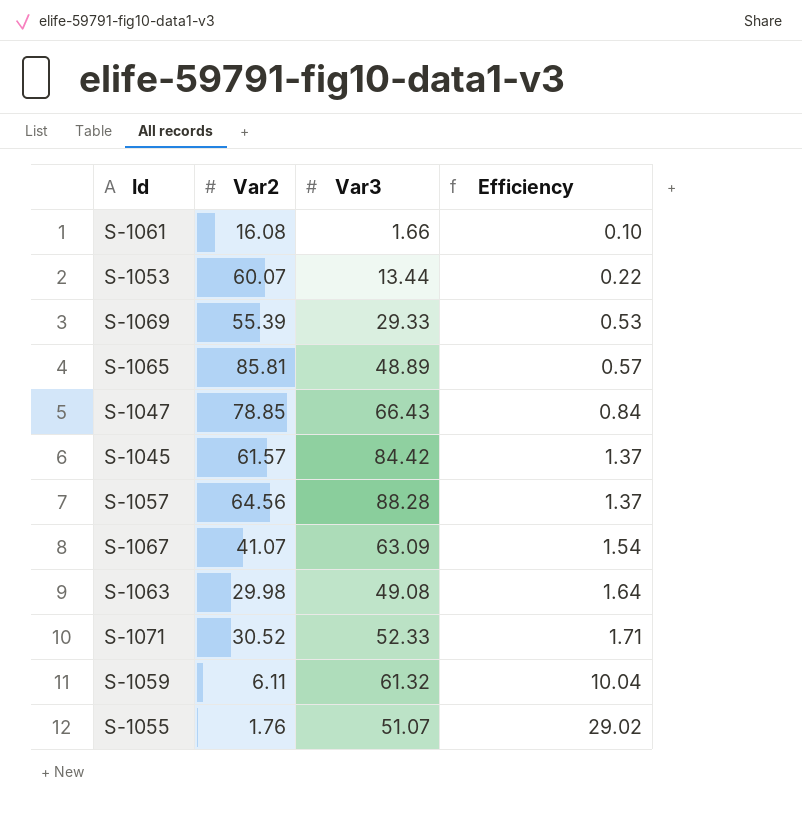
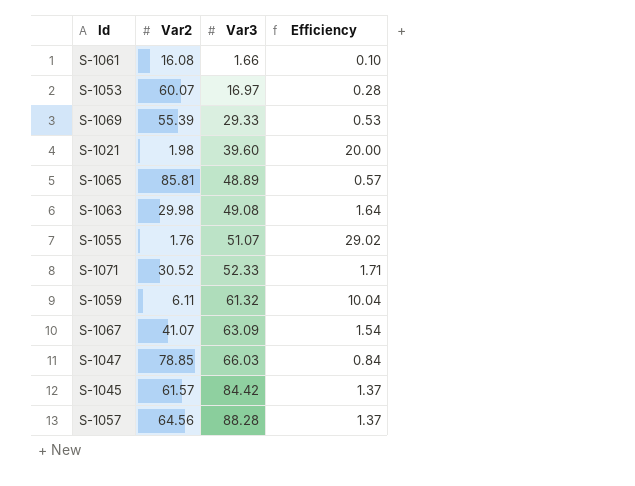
row order: Efficiency ascending -> Var3 ascending
S-1053 | Var3: 13.44 -> 16.97
S-1053 | Efficiency: 0.22 -> 0.28
row S-1021: none -> 1.98 | 39.60 | 20.00
S-1047 | Var3: 66.43 -> 66.03

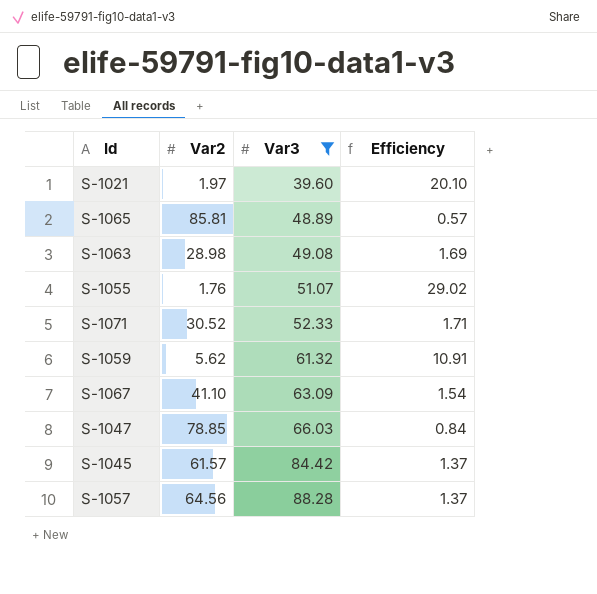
filter: none -> Var3 >= 39.60
S-1021 | Var2: 1.98 -> 1.97
S-1021 | Efficiency: 20.00 -> 20.10
S-1063 | Var2: 29.98 -> 28.98
S-1063 | Efficiency: 1.64 -> 1.69
S-1059 | Var2: 6.11 -> 5.62
S-1059 | Efficiency: 10.04 -> 10.91
S-1067 | Var2: 41.07 -> 41.10

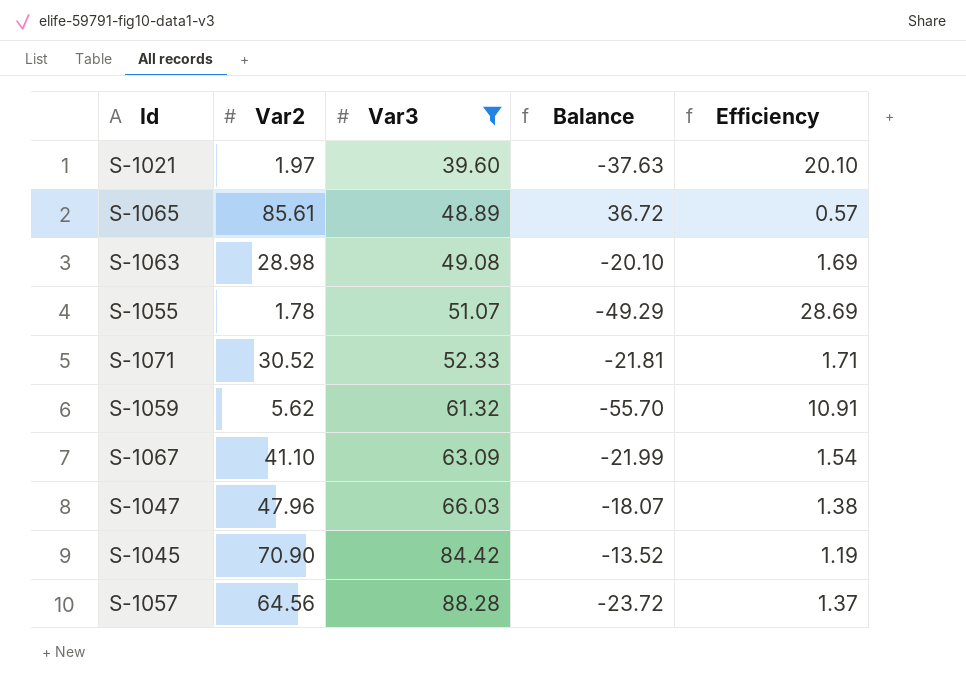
column Balance | formula: none -> [Var2] - [Var3]
S-1065 | Var2: 85.81 -> 85.61
S-1055 | Var2: 1.76 -> 1.78
S-1055 | Efficiency: 29.02 -> 28.69
S-1047 | Var2: 78.85 -> 47.96
S-1047 | Efficiency: 0.84 -> 1.38
S-1045 | Var2: 61.57 -> 70.90
S-1045 | Efficiency: 1.37 -> 1.19

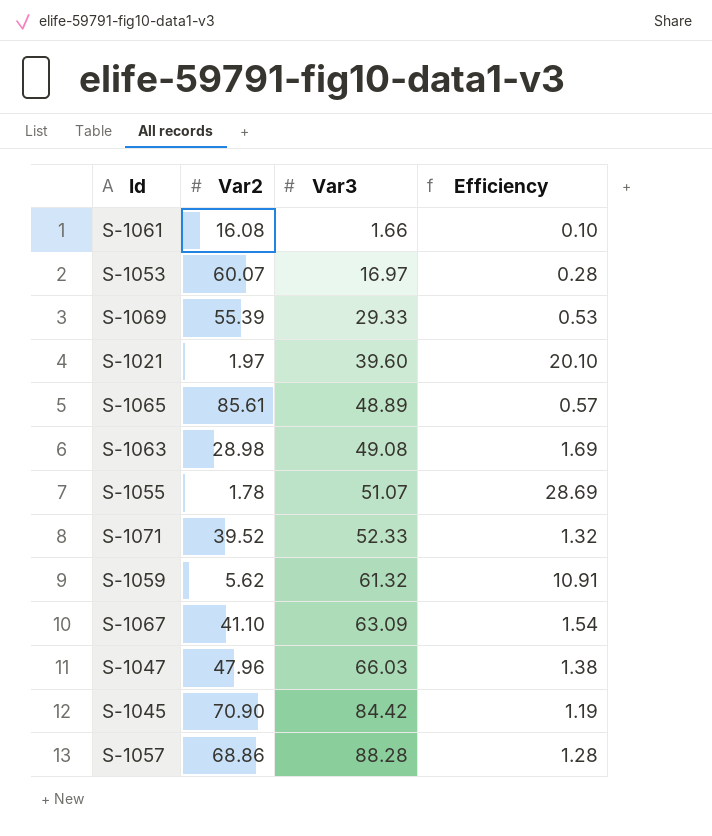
filter: Var3 >= 39.60 -> none
column Balance | formula: [Var2] - [Var3] -> none
S-1071 | Var2: 30.52 -> 39.52
S-1071 | Efficiency: 1.71 -> 1.32
S-1057 | Var2: 64.56 -> 68.86
S-1057 | Efficiency: 1.37 -> 1.28

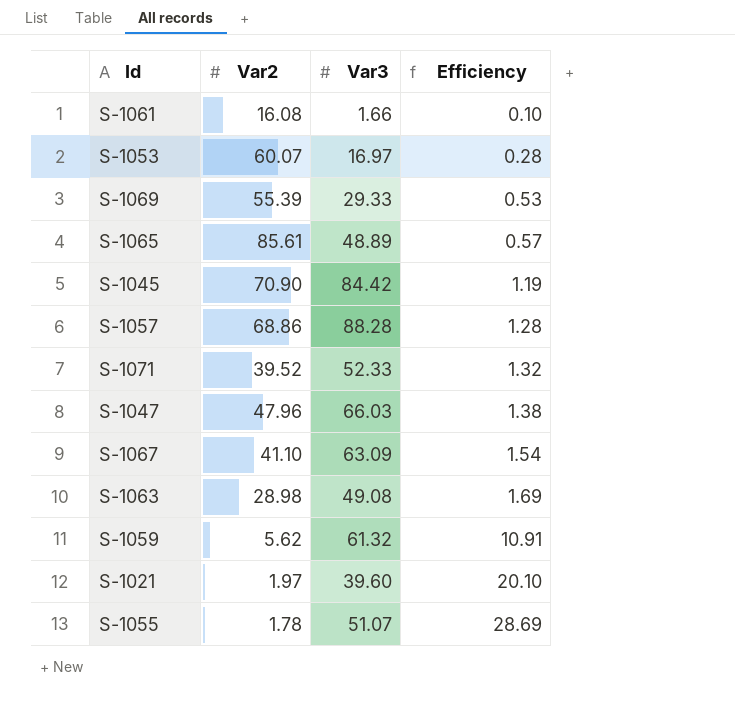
row order: Var3 ascending -> Efficiency ascending

